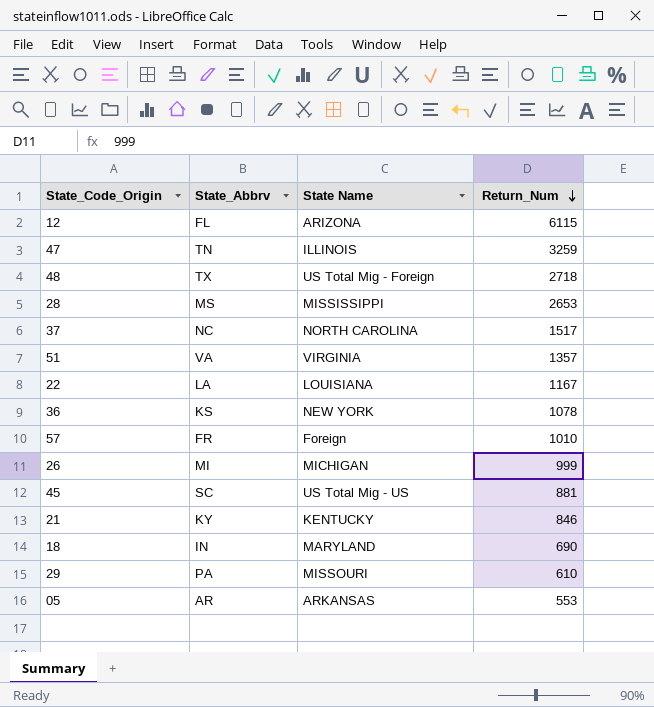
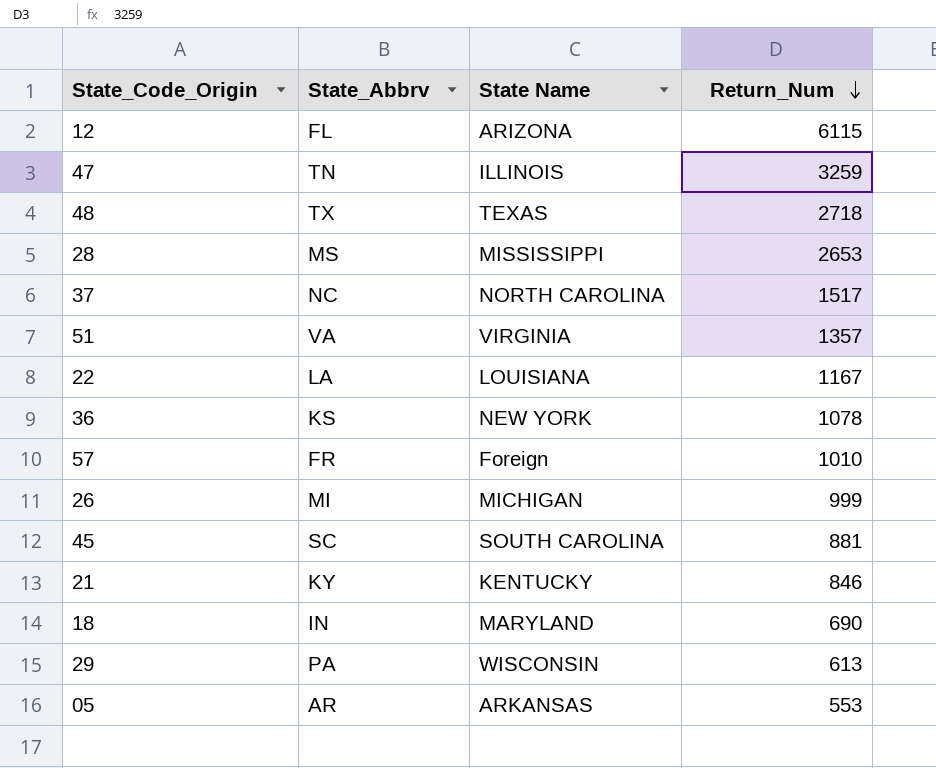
48 | State Name: US Total Mig - Foreign -> TEXAS
45 | State Name: US Total Mig - US -> SOUTH CAROLINA
29 | State Name: MISSOURI -> WISCONSIN
29 | Return_Num: 610 -> 613

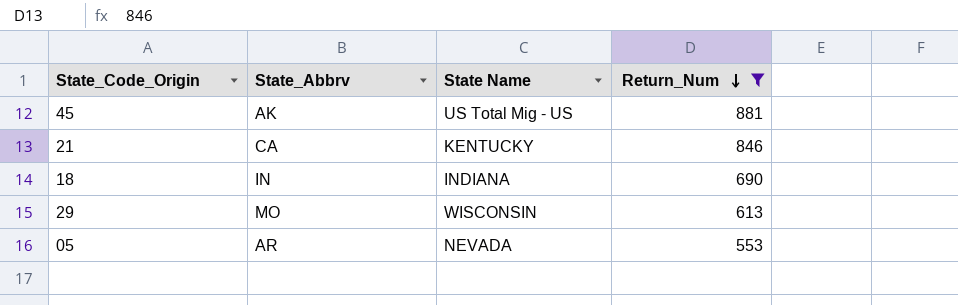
filter: none -> Return_Num <= 881
45 | State_Abbrv: SC -> AK
45 | State Name: SOUTH CAROLINA -> US Total Mig - US
21 | State_Abbrv: KY -> CA
18 | State Name: MARYLAND -> INDIANA
29 | State_Abbrv: PA -> MO
05 | State Name: ARKANSAS -> NEVADA

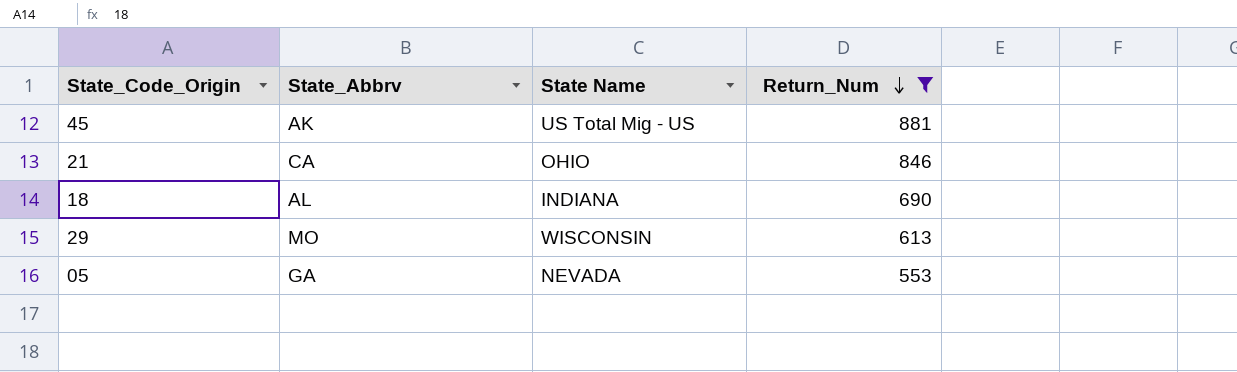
21 | State Name: KENTUCKY -> OHIO
18 | State_Abbrv: IN -> AL
05 | State_Abbrv: AR -> GA

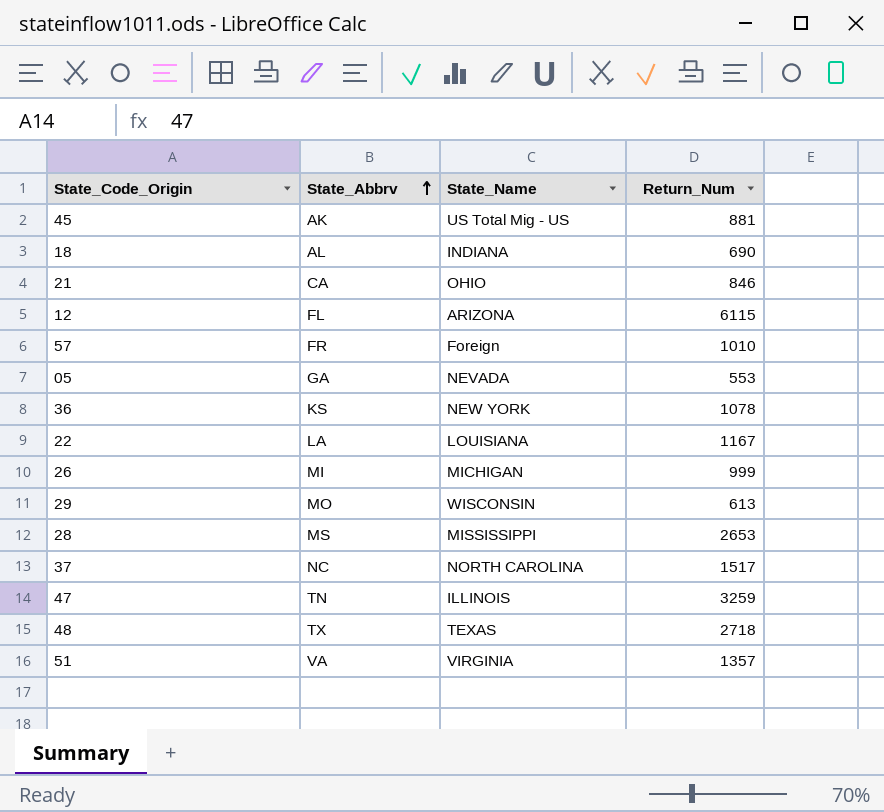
filter: Return_Num <= 881 -> none
row order: Return_Num descending -> State_Abbrv ascending
column name: State Name -> State_Name

